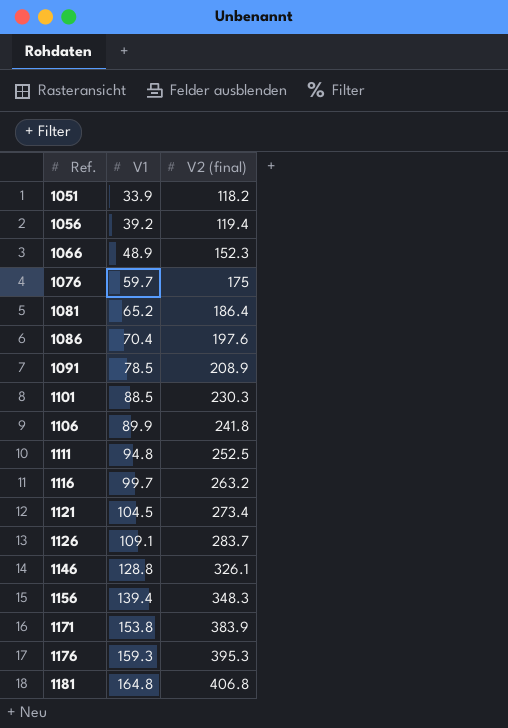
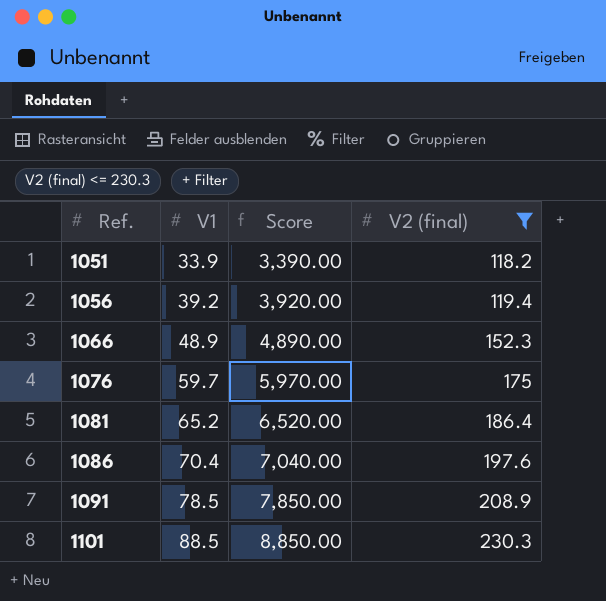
filter: none -> V2 (final) <= 230.3
column Score | formula: none -> [V1] * 100

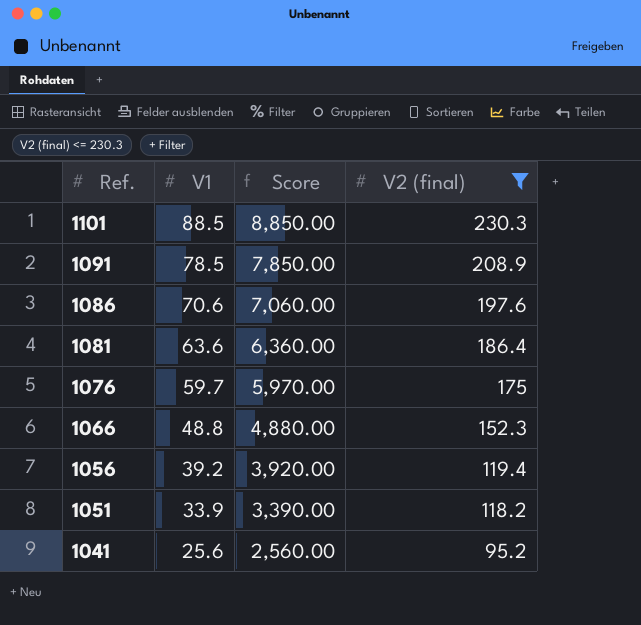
row order: Ref. ascending -> Ref. descending
1086 | V1: 70.4 -> 70.6
1086 | Score: 7,040.00 -> 7,060.00
1081 | V1: 65.2 -> 63.6
1081 | Score: 6,520.00 -> 6,360.00
1066 | V1: 48.9 -> 48.8
1066 | Score: 4,890.00 -> 4,880.00
row 1041: none -> 25.6 | 2,560.00 | 95.2

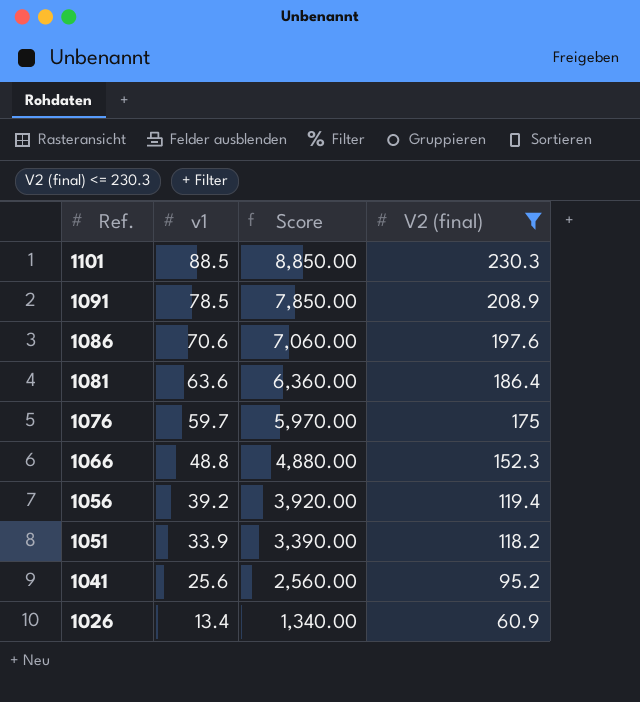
column name: V1 -> v1
row 1026: none -> 13.4 | 1,340.00 | 60.9

